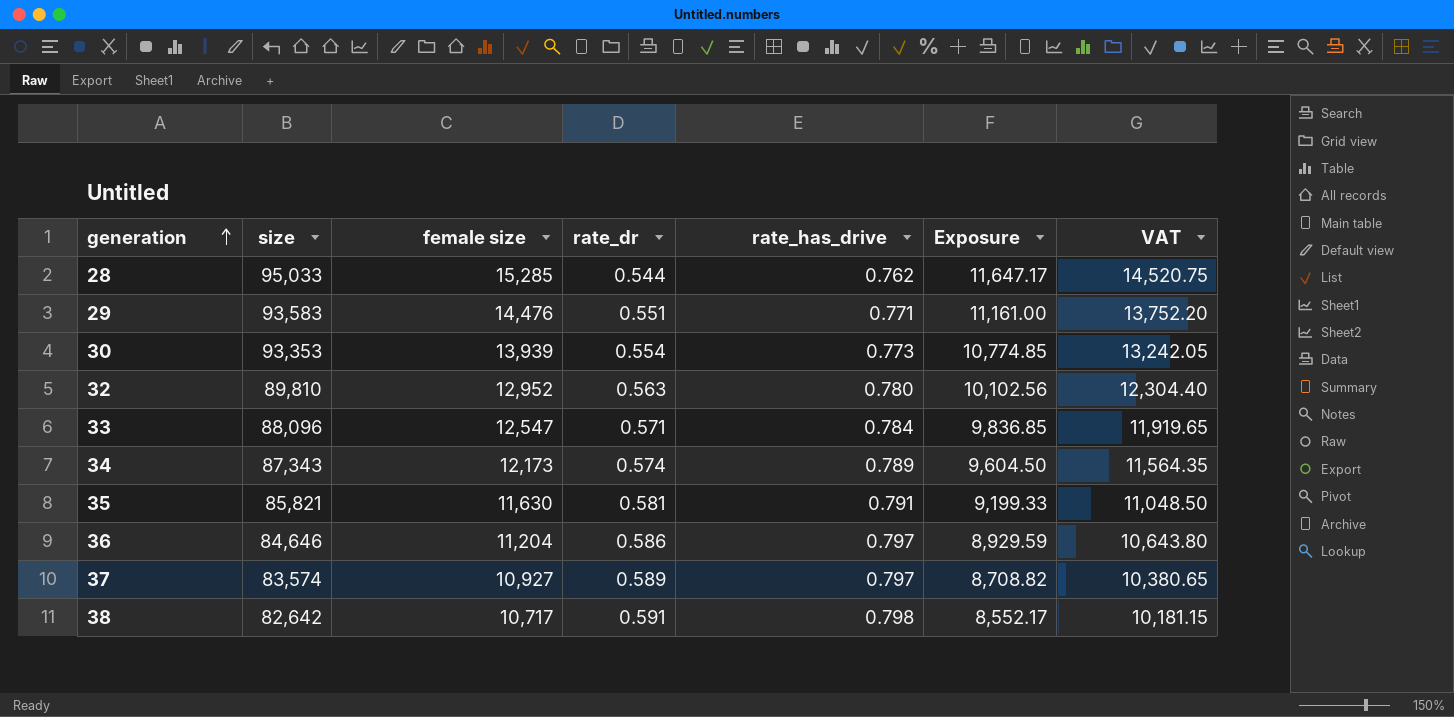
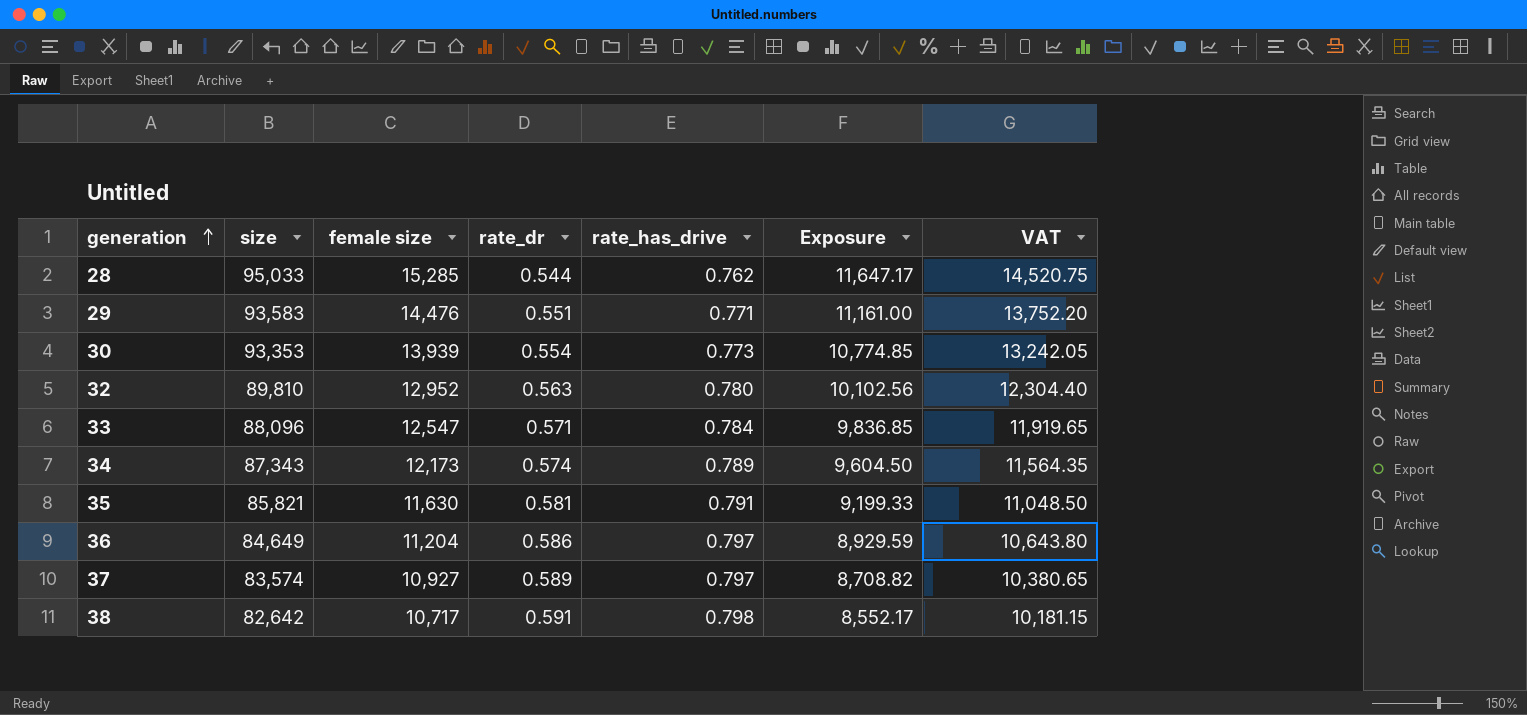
36 | size: 84,646 -> 84,649

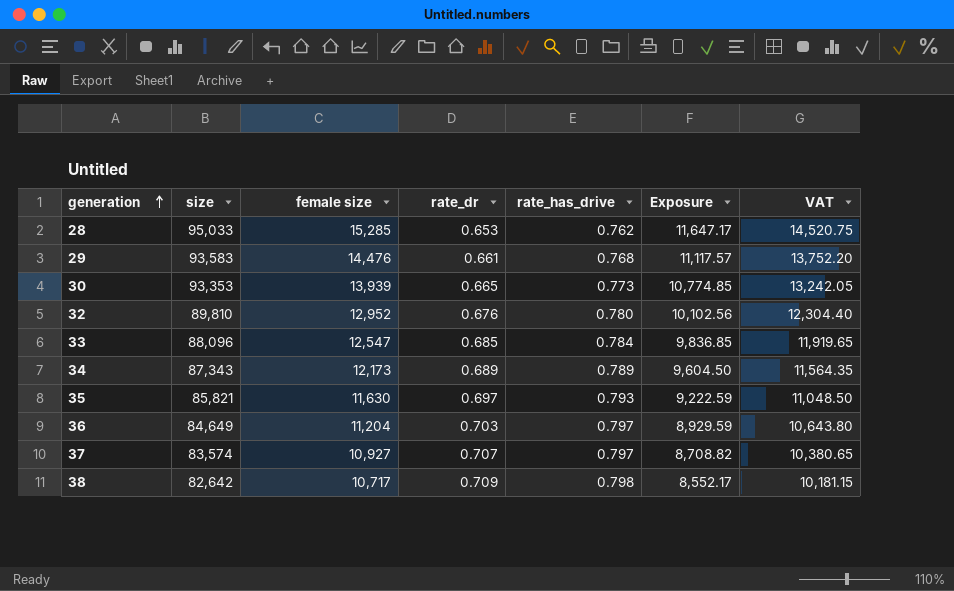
28 | rate_dr: 0.544 -> 0.653
29 | rate_dr: 0.551 -> 0.661
29 | rate_has_drive: 0.771 -> 0.768
29 | Exposure: 11,161.00 -> 11,117.57
30 | rate_dr: 0.554 -> 0.665
32 | rate_dr: 0.563 -> 0.676
33 | rate_dr: 0.571 -> 0.685
34 | rate_dr: 0.574 -> 0.689
35 | rate_dr: 0.581 -> 0.697
35 | rate_has_drive: 0.791 -> 0.793
35 | Exposure: 9,199.33 -> 9,222.59
36 | rate_dr: 0.586 -> 0.703
37 | rate_dr: 0.589 -> 0.707
38 | rate_dr: 0.591 -> 0.709

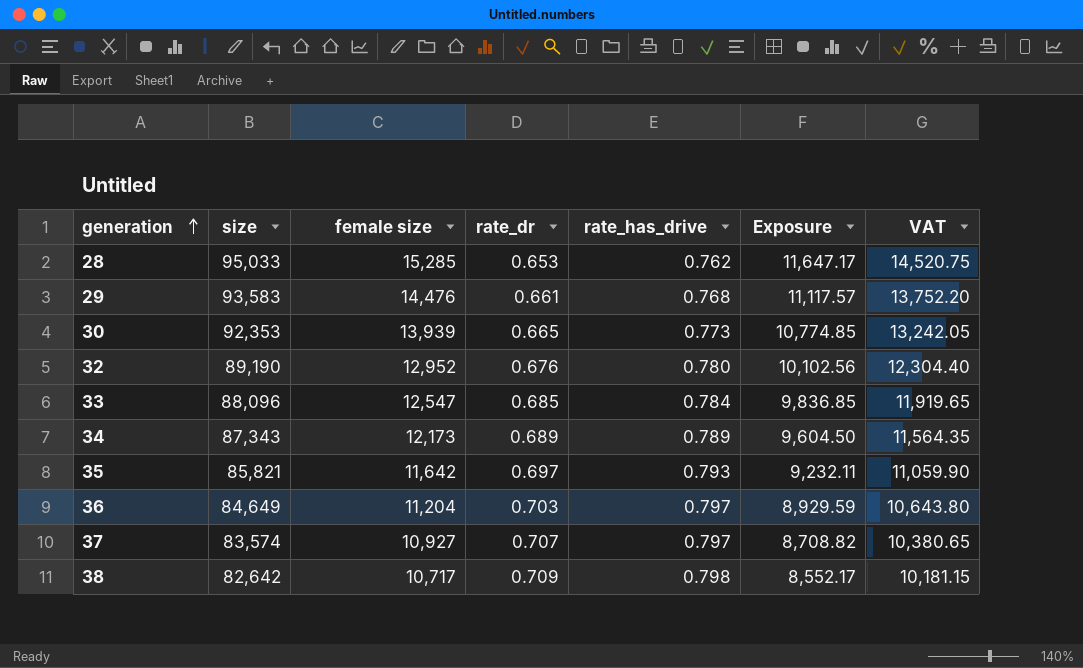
30 | size: 93,353 -> 92,353
32 | size: 89,810 -> 89,190
35 | female size: 11,630 -> 11,642
35 | Exposure: 9,222.59 -> 9,232.11
35 | VAT: 11,048.50 -> 11,059.90

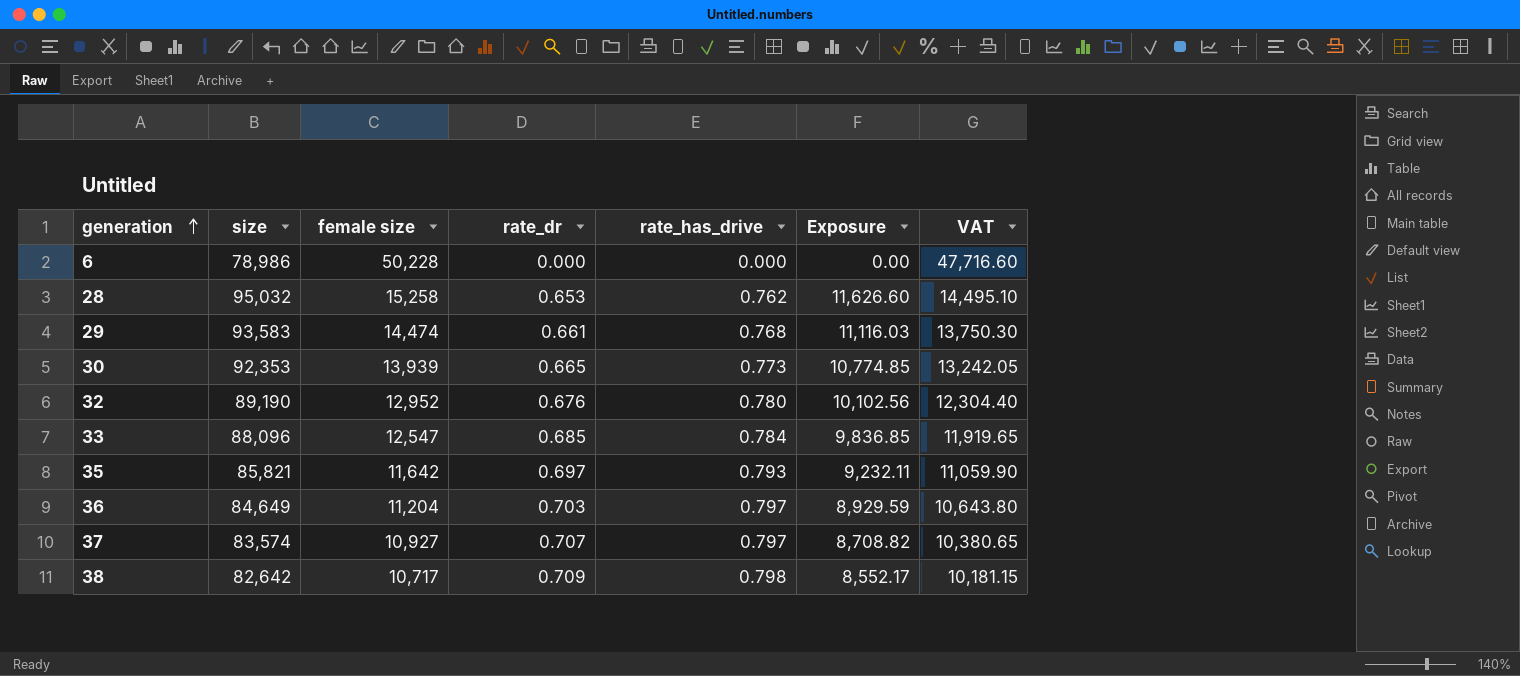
row 34: 87,343 | 12,173 | 0.689 | 0.789 | 9,604.50 | 11,564.35 -> none
row 6: none -> 78,986 | 50,228 | 0.000 | 0.000 | 0.00 | 47,716.60
28 | size: 95,033 -> 95,032
28 | female size: 15,285 -> 15,258
28 | Exposure: 11,647.17 -> 11,626.60
28 | VAT: 14,520.75 -> 14,495.10
29 | female size: 14,476 -> 14,474
29 | Exposure: 11,117.57 -> 11,116.03
29 | VAT: 13,752.20 -> 13,750.30

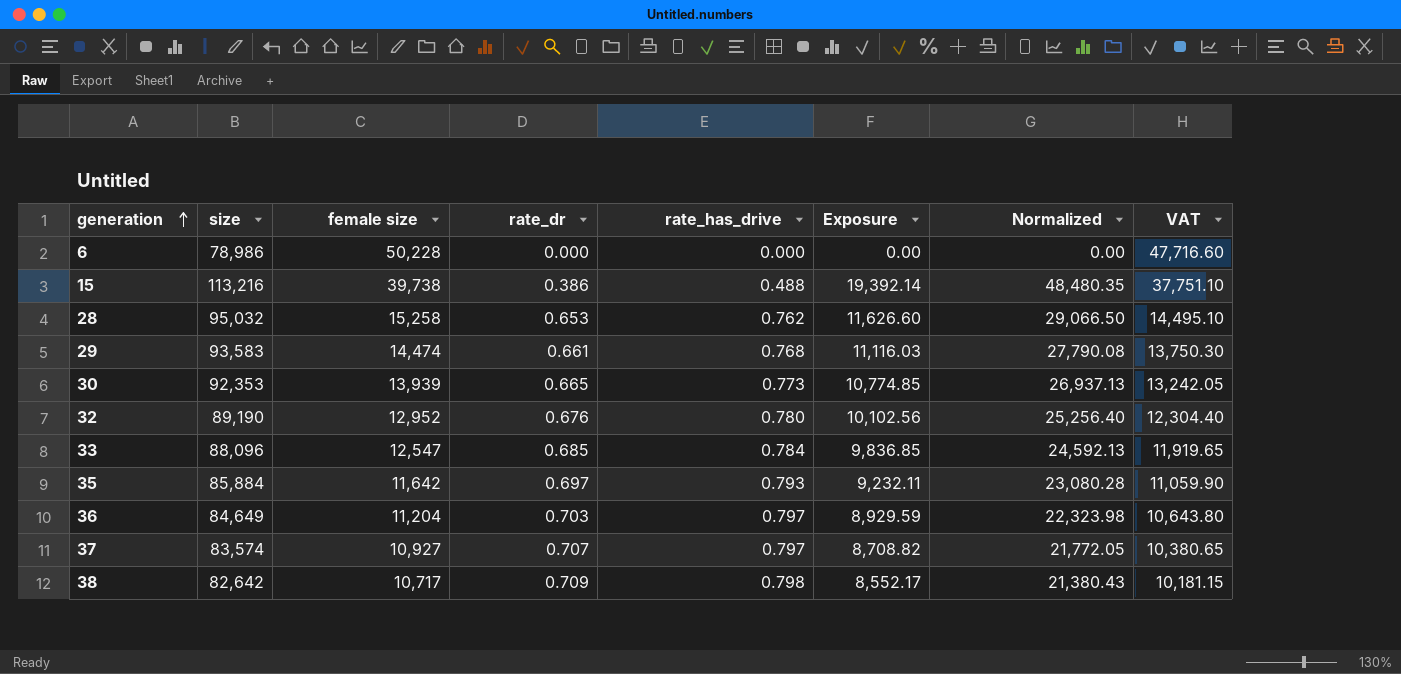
column Normalized | formula: none -> [Exposure] * 2.5
row 15: none -> 113,216 | 39,738 | 0.386 | 0.488 | 19,392.14 | 48,480.35 | 37,751.10
35 | size: 85,821 -> 85,884

